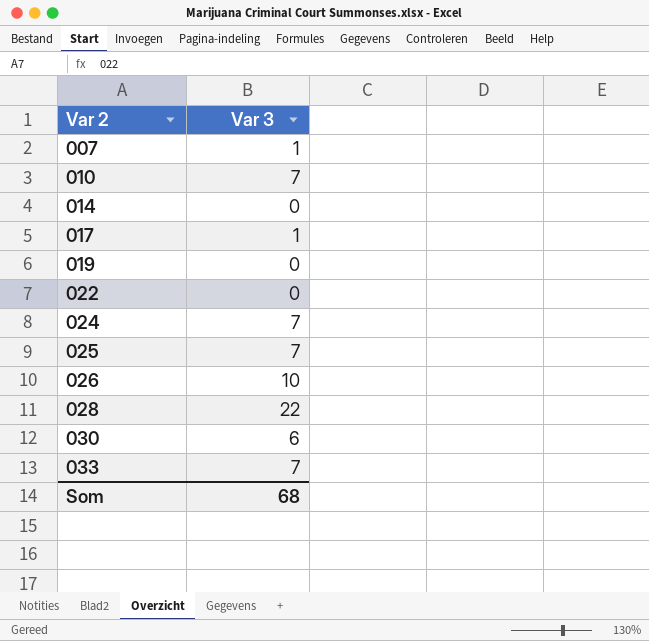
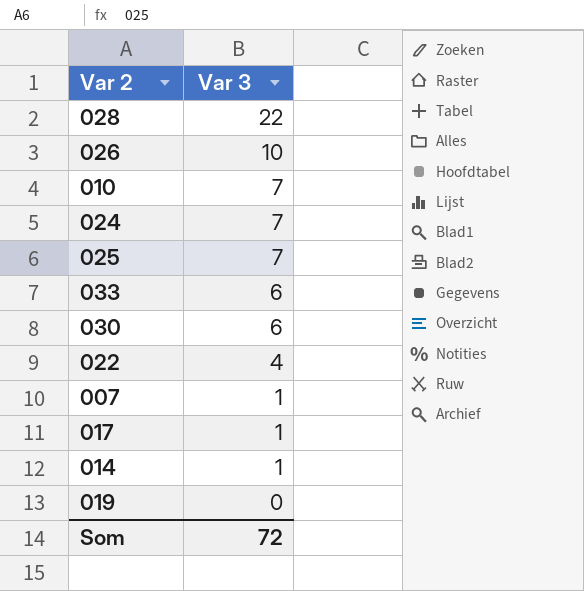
row order: Var 2 ascending -> Var 3 descending
033 | Var 3: 7 -> 6
022 | Var 3: 0 -> 4
014 | Var 3: 0 -> 1
Som | Var 3: 68 -> 72

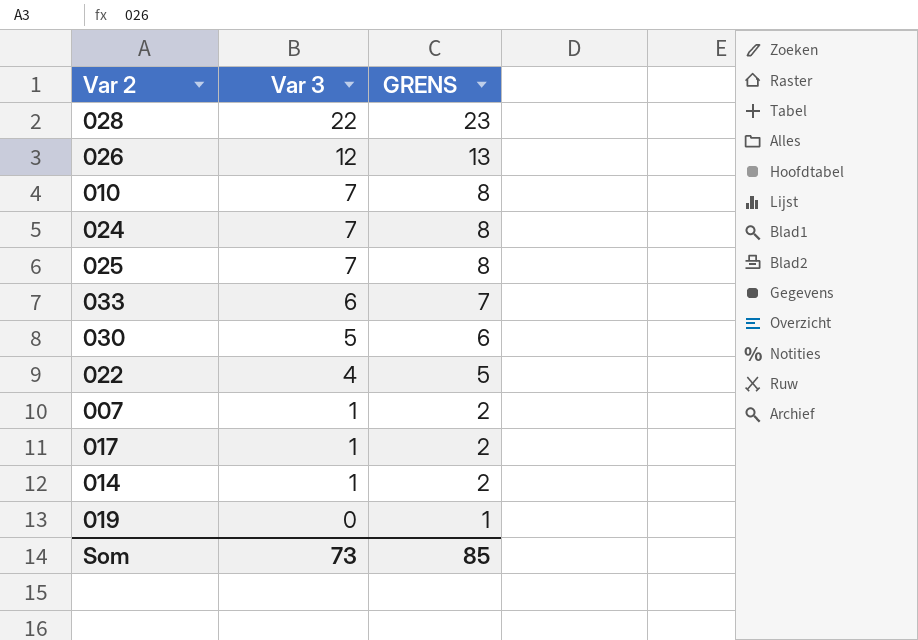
column GRENS | formula: none -> [Var 3] + 1
026 | Var 3: 10 -> 12
030 | Var 3: 6 -> 5
Som | Var 3: 72 -> 73

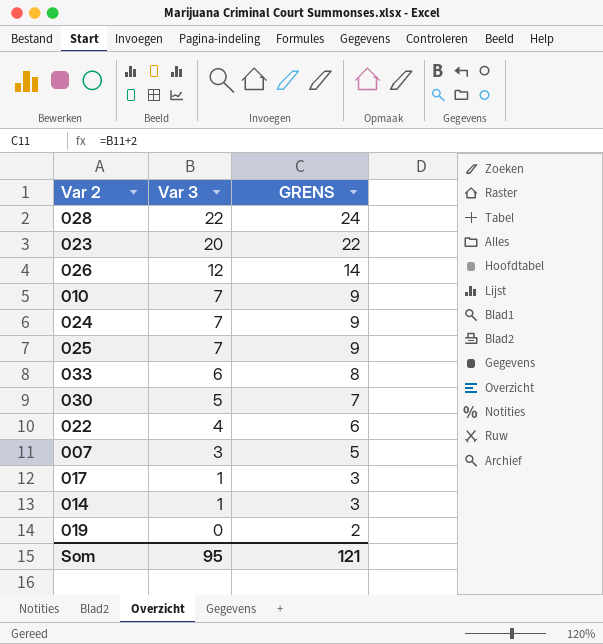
column GRENS | formula: [Var 3] + 1 -> [Var 3] + 2
row 023: none -> 20 | 22
007 | Var 3: 1 -> 3
Som | Var 3: 73 -> 95
Som | GRENS: 85 -> 121

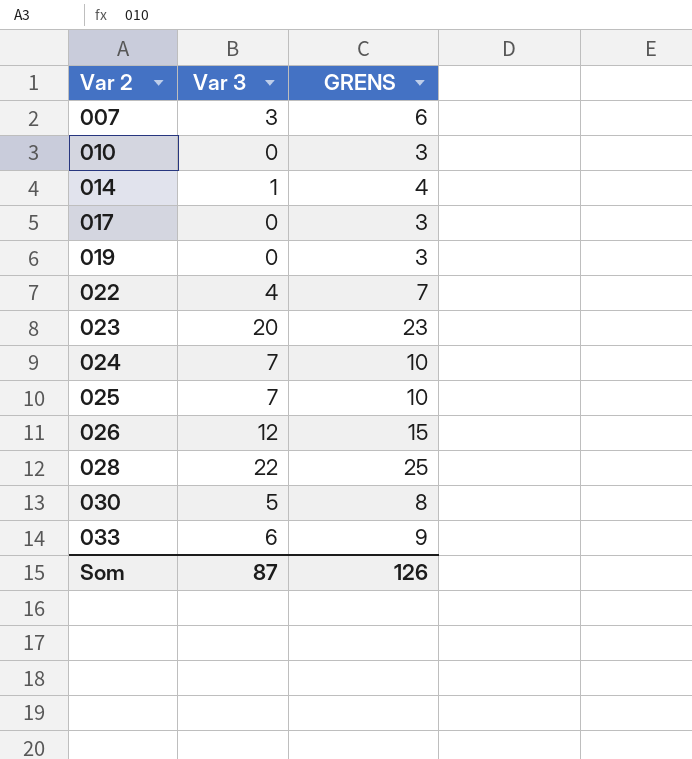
row order: Var 3 descending -> Var 2 ascending
column GRENS | formula: [Var 3] + 2 -> [Var 3] + 3
010 | Var 3: 7 -> 0
017 | Var 3: 1 -> 0
Som | Var 3: 95 -> 87
Som | GRENS: 121 -> 126

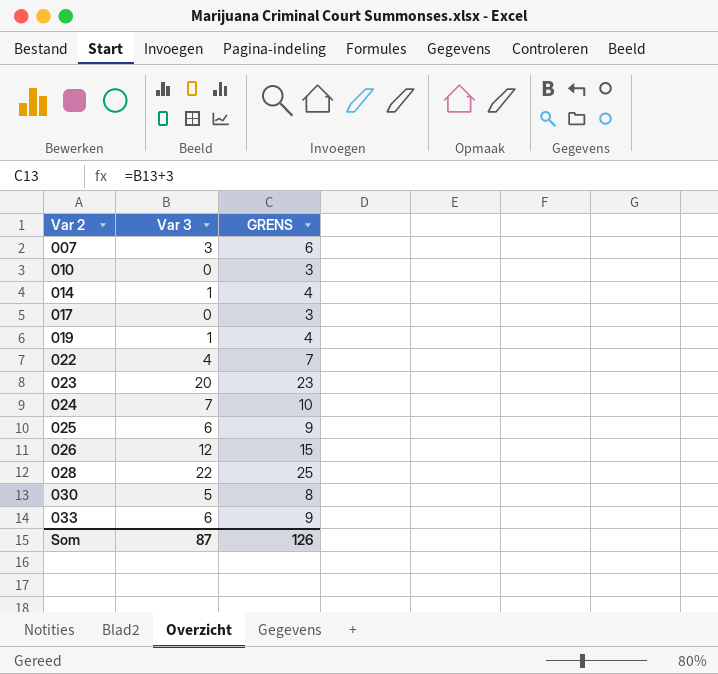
019 | Var 3: 0 -> 1
019 | GRENS: 3 -> 4
025 | Var 3: 7 -> 6
025 | GRENS: 10 -> 9

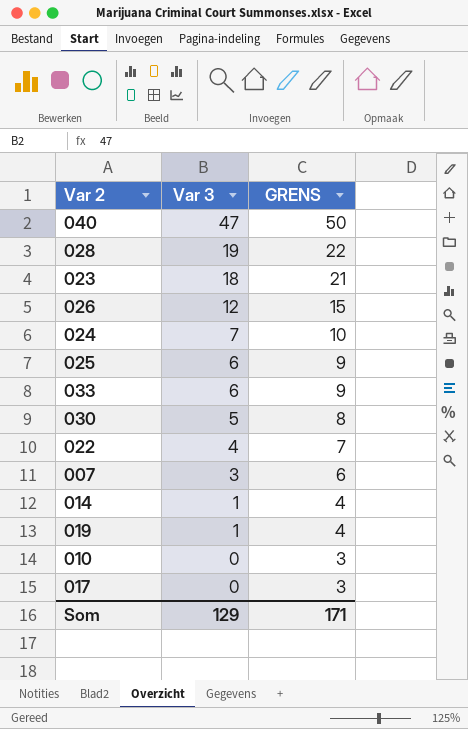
row order: Var 2 ascending -> Var 3 descending
row 040: none -> 47 | 50
028 | Var 3: 22 -> 19
028 | GRENS: 25 -> 22
023 | Var 3: 20 -> 18
023 | GRENS: 23 -> 21
Som | Var 3: 87 -> 129
Som | GRENS: 126 -> 171

